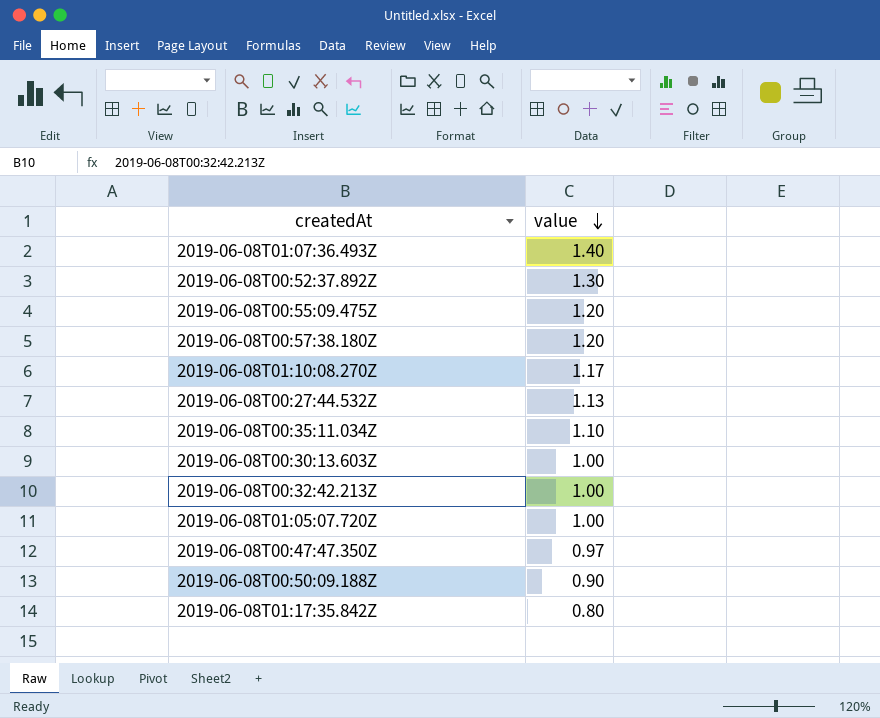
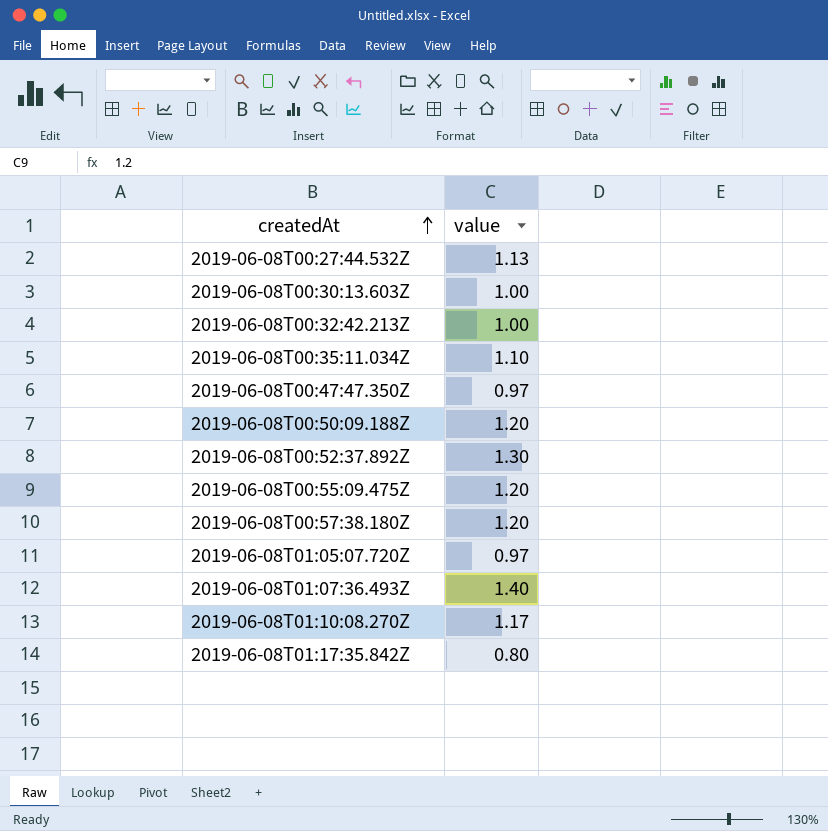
row order: value descending -> createdAt ascending
2019-06-08T00:50:09.188Z | value: 0.90 -> 1.20
2019-06-08T01:05:07.720Z | value: 1.00 -> 0.97

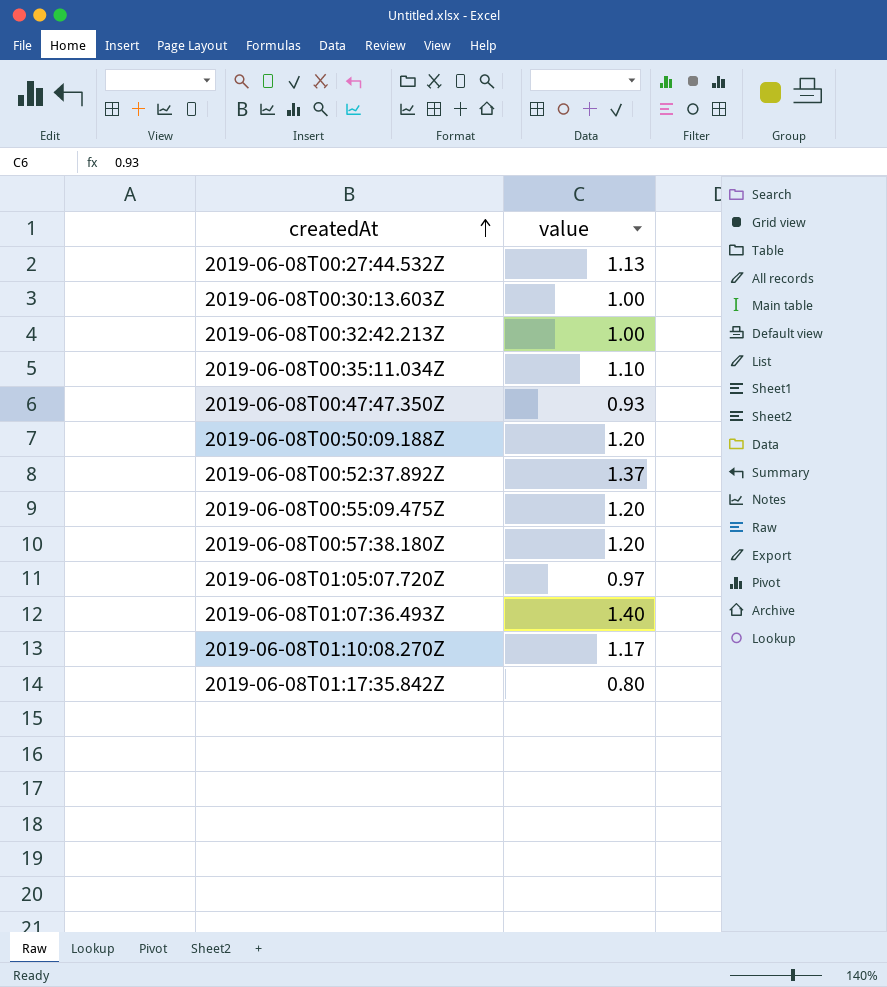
2019-06-08T00:47:47.350Z | value: 0.97 -> 0.93
2019-06-08T00:52:37.892Z | value: 1.30 -> 1.37

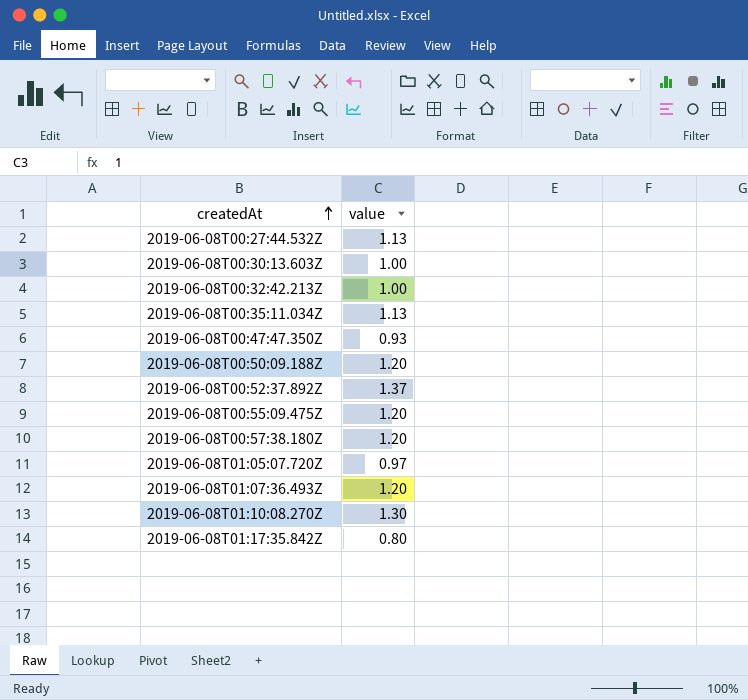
2019-06-08T00:35:11.034Z | value: 1.10 -> 1.13
2019-06-08T01:07:36.493Z | value: 1.40 -> 1.20
2019-06-08T01:10:08.270Z | value: 1.17 -> 1.30

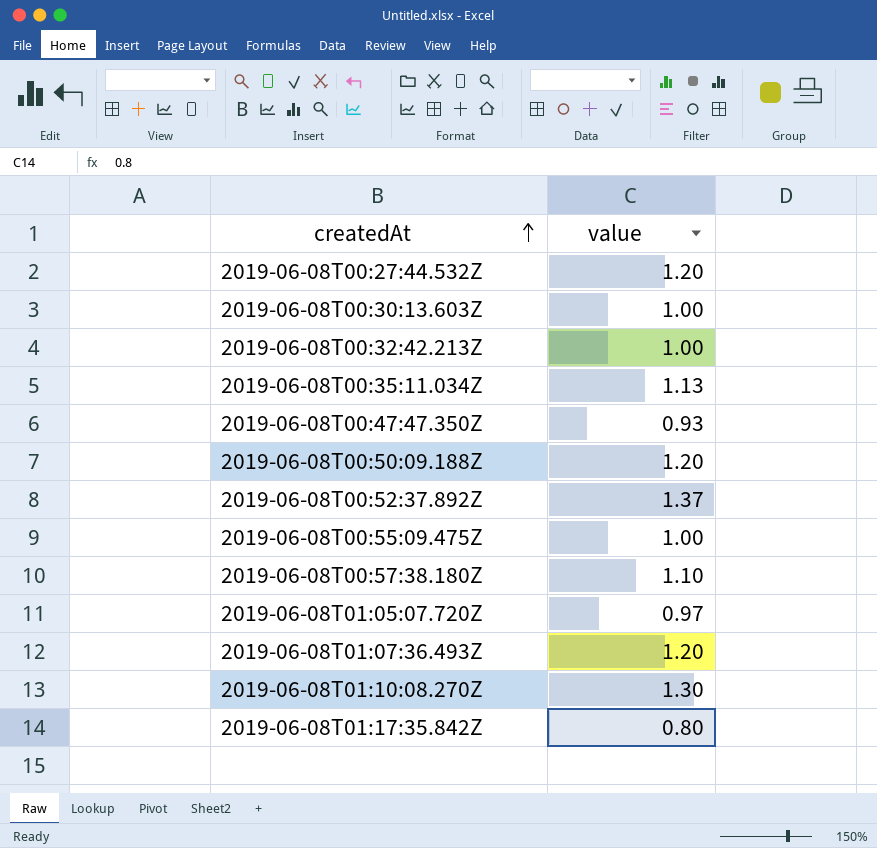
2019-06-08T00:27:44.532Z | value: 1.13 -> 1.20
2019-06-08T00:55:09.475Z | value: 1.20 -> 1.00
2019-06-08T00:57:38.180Z | value: 1.20 -> 1.10

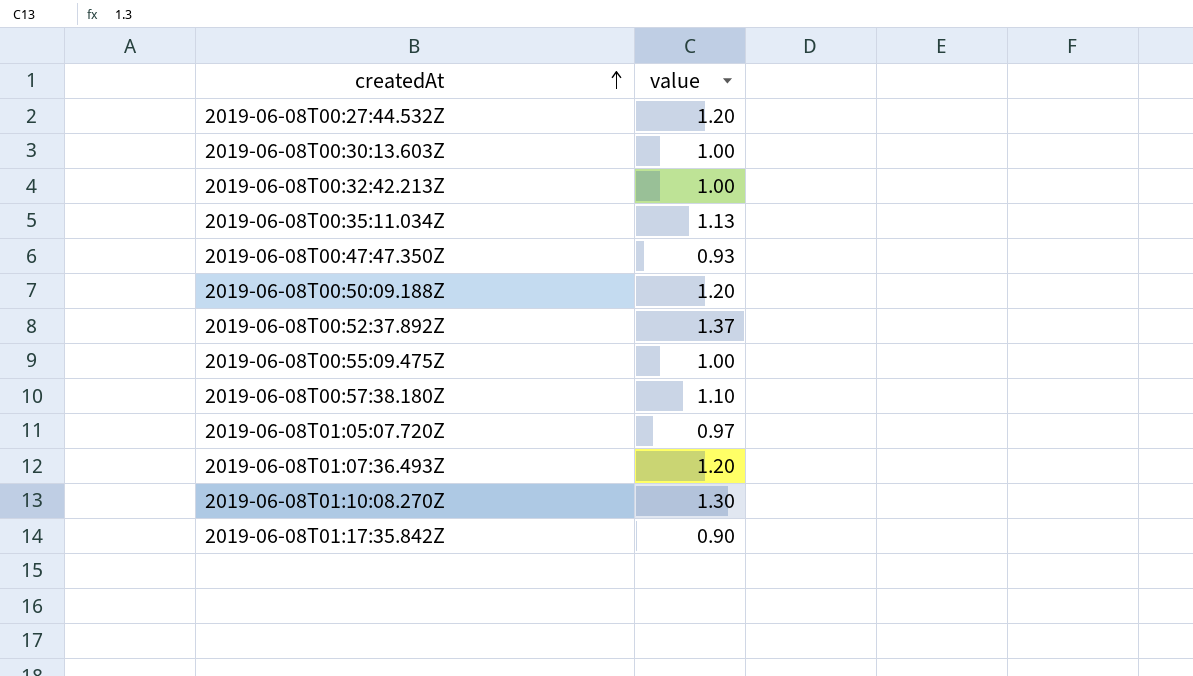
2019-06-08T01:17:35.842Z | value: 0.80 -> 0.90

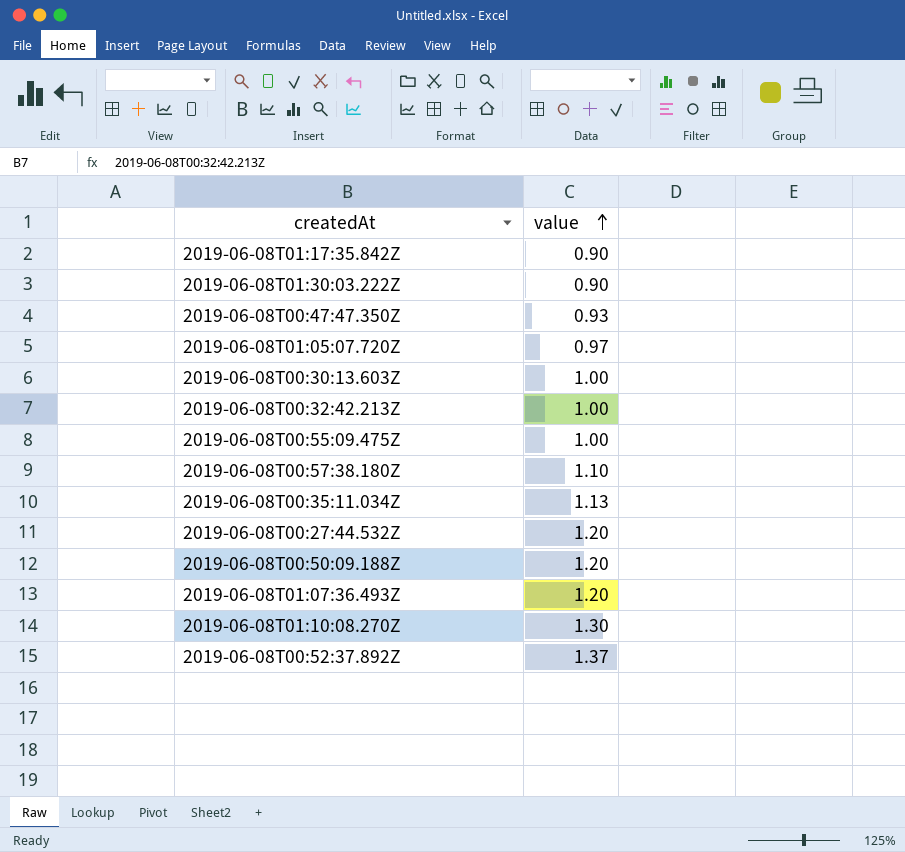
row order: createdAt ascending -> value ascending
row 2019-06-08T01:30:03.222Z: none -> 0.90

